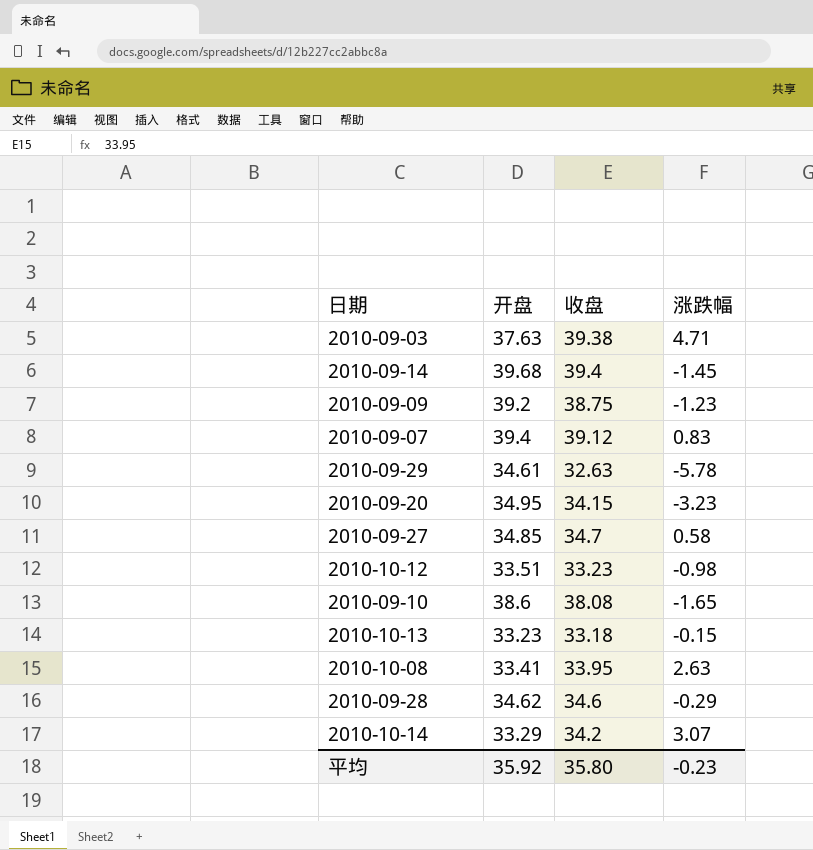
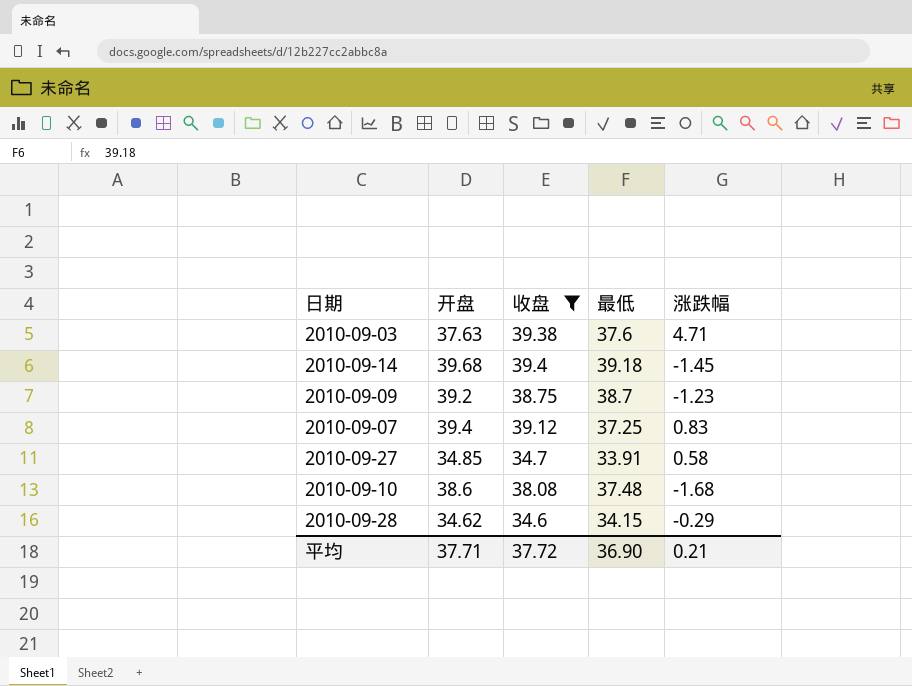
filter: none -> 收盘 >= 34.6
column 最低 | position: none -> 4
2010-09-10 | 涨跌幅: -1.65 -> -1.68
平均 | 开盘: 35.92 -> 37.71
平均 | 收盘: 35.80 -> 37.72
平均 | 涨跌幅: -0.23 -> 0.21

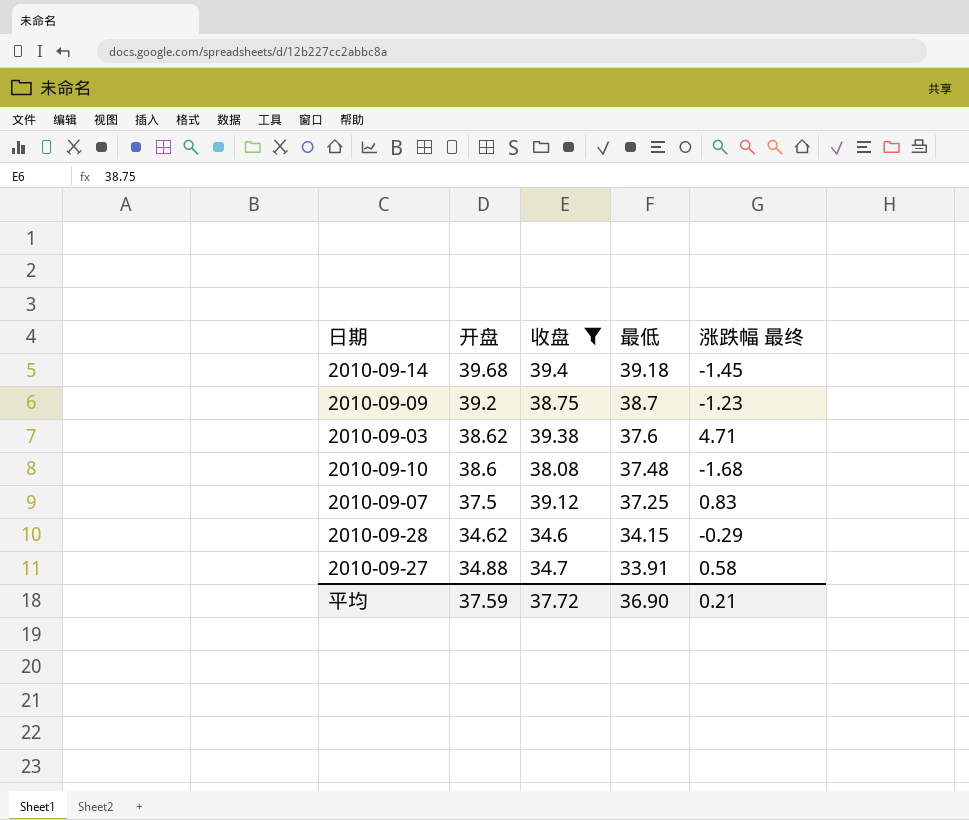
row order: none -> 最低 descending
column name: 涨跌幅 -> 涨跌幅 最终
2010-09-03 | 开盘: 37.63 -> 38.62
2010-09-07 | 开盘: 39.4 -> 37.5
2010-09-27 | 开盘: 34.85 -> 34.88
平均 | 开盘: 37.71 -> 37.59

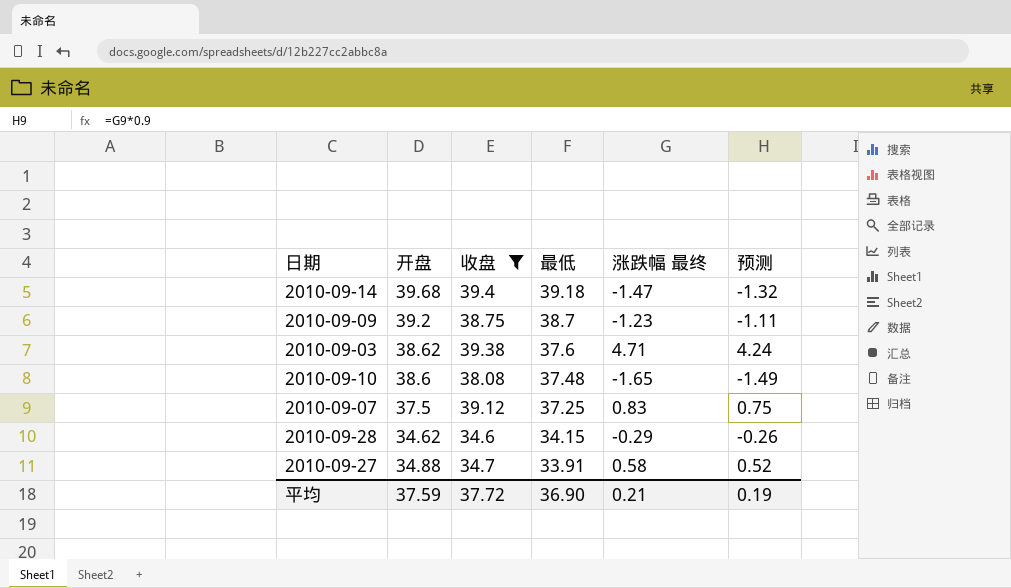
column 预测 | formula: none -> [涨跌幅 最终] * 0.9
2010-09-14 | 涨跌幅 最终: -1.45 -> -1.47
2010-09-10 | 涨跌幅 最终: -1.68 -> -1.65

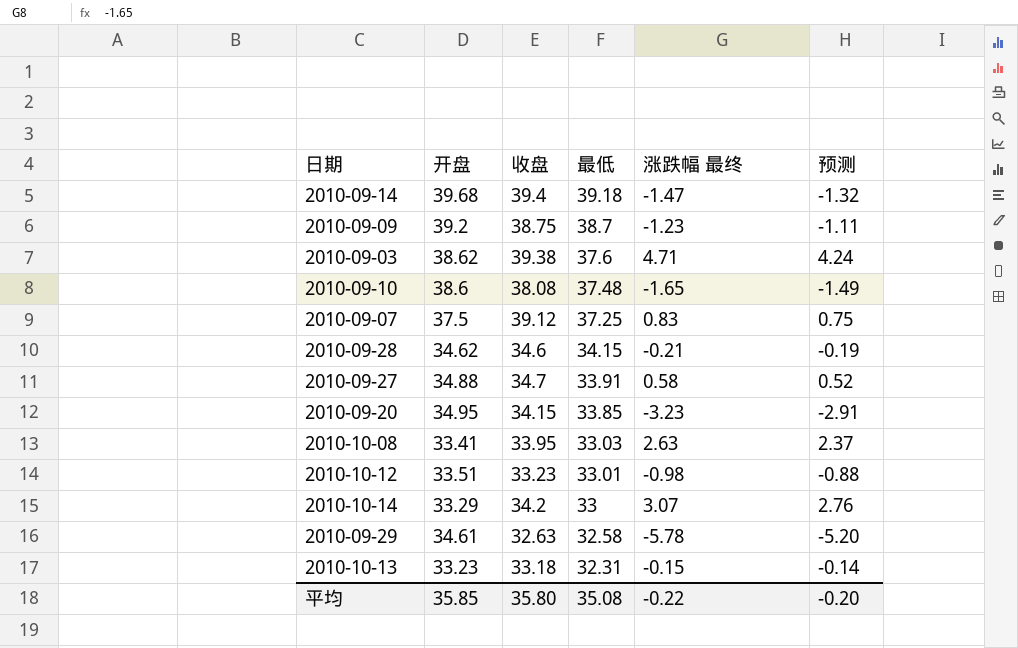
filter: 收盘 >= 34.6 -> none
2010-09-28 | 涨跌幅 最终: -0.29 -> -0.21
2010-09-28 | 预测: -0.26 -> -0.19
平均 | 开盘: 37.59 -> 35.85
平均 | 收盘: 37.72 -> 35.80
平均 | 最低: 36.90 -> 35.08
平均 | 涨跌幅 最终: 0.21 -> -0.22
平均 | 预测: 0.19 -> -0.20

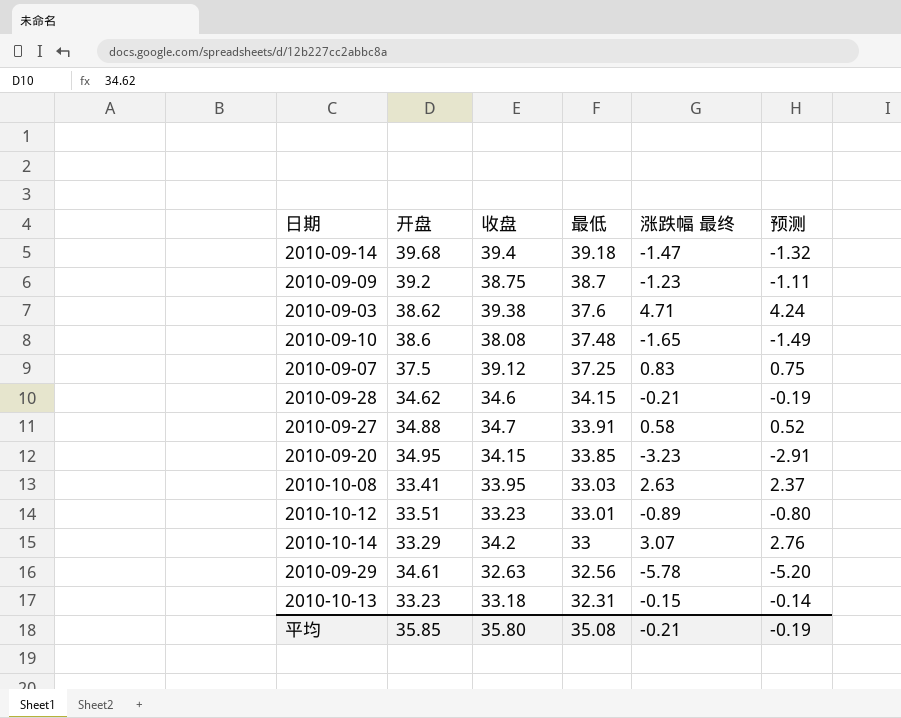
2010-10-12 | 涨跌幅 最终: -0.98 -> -0.89
2010-10-12 | 预测: -0.88 -> -0.80
2010-09-29 | 最低: 32.58 -> 32.56
平均 | 涨跌幅 最终: -0.22 -> -0.21
平均 | 预测: -0.20 -> -0.19

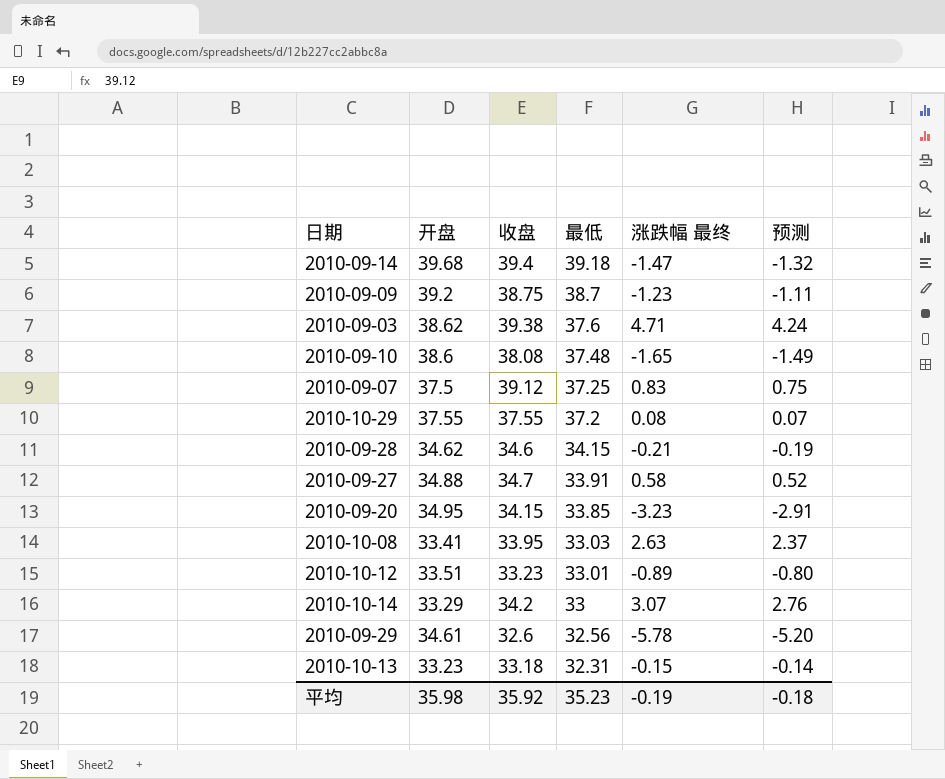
row 2010-10-29: none -> 37.55 | 37.55 | 37.2 | 0.08 | 0.07
2010-09-29 | 收盘: 32.63 -> 32.6
平均 | 开盘: 35.85 -> 35.98
平均 | 收盘: 35.80 -> 35.92
平均 | 最低: 35.08 -> 35.23
平均 | 涨跌幅 最终: -0.21 -> -0.19
平均 | 预测: -0.19 -> -0.18

